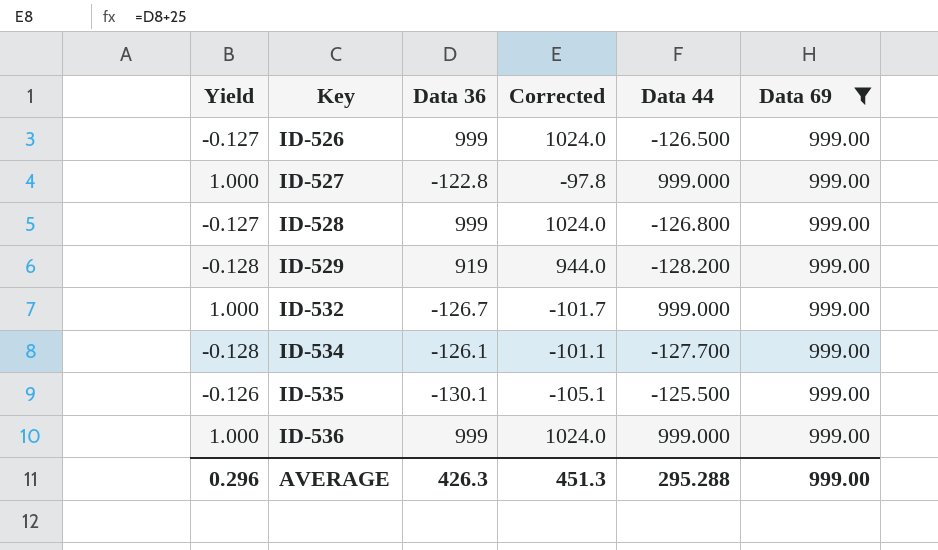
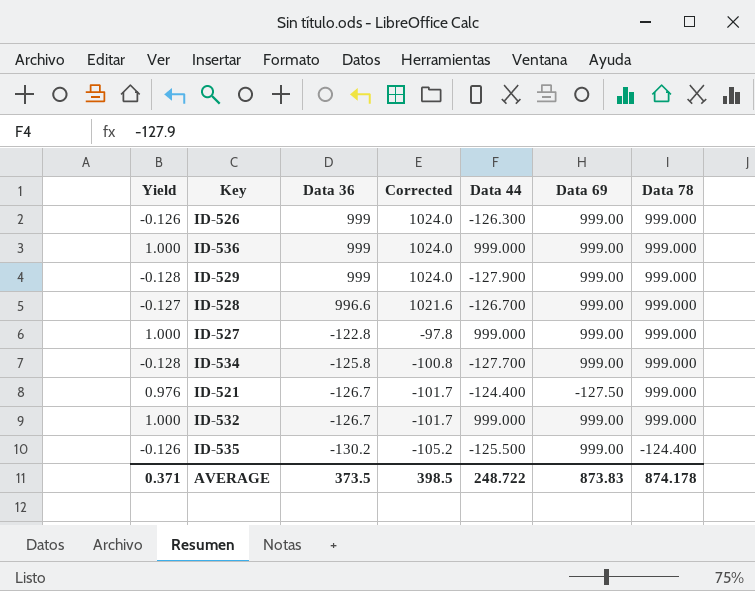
filter: Data 69 = 999.00 -> none
row order: Key ascending -> Data 36 descending
column Data 78 | position: none -> 7
ID-526 | Yield: -0.127 -> -0.126
ID-526 | Data 44: -126.500 -> -126.300
ID-529 | Data 36: 919 -> 999
ID-529 | Corrected: 944.0 -> 1024.0
ID-529 | Data 44: -128.200 -> -127.900
ID-528 | Data 36: 999 -> 996.6
ID-528 | Corrected: 1024.0 -> 1021.6
ID-528 | Data 44: -126.800 -> -126.700
ID-534 | Data 36: -126.1 -> -125.8
ID-534 | Corrected: -101.1 -> -100.8
ID-535 | Data 36: -130.1 -> -130.2
ID-535 | Corrected: -105.1 -> -105.2
AVERAGE | Yield: 0.296 -> 0.371
AVERAGE | Data 36: 426.3 -> 373.5
AVERAGE | Corrected: 451.3 -> 398.5
AVERAGE | Data 44: 295.288 -> 248.722
AVERAGE | Data 69: 999.00 -> 873.83

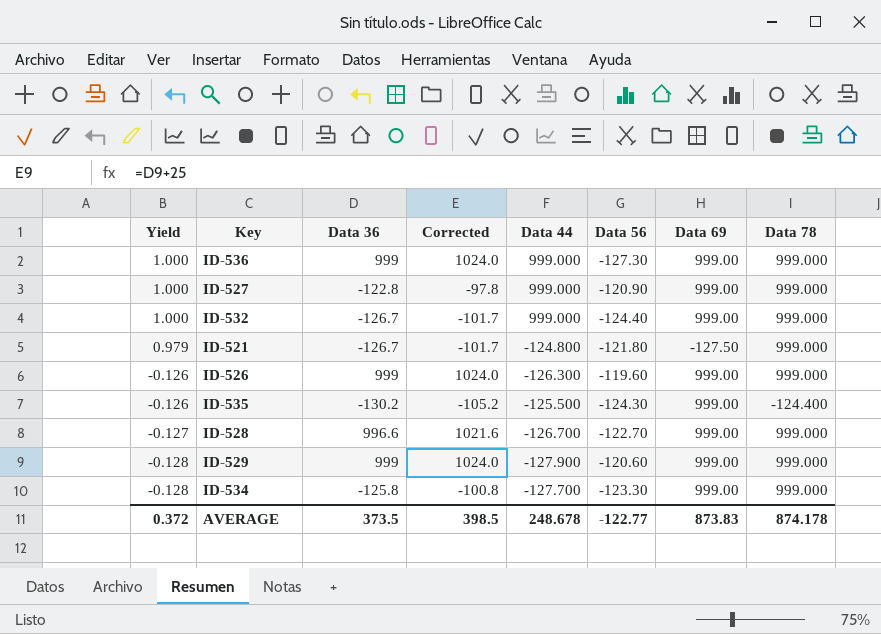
row order: Data 36 descending -> Yield descending
column Data 56 | position: none -> 6
ID-521 | Yield: 0.976 -> 0.979
ID-521 | Data 44: -124.400 -> -124.800
AVERAGE | Yield: 0.371 -> 0.372
AVERAGE | Data 44: 248.722 -> 248.678

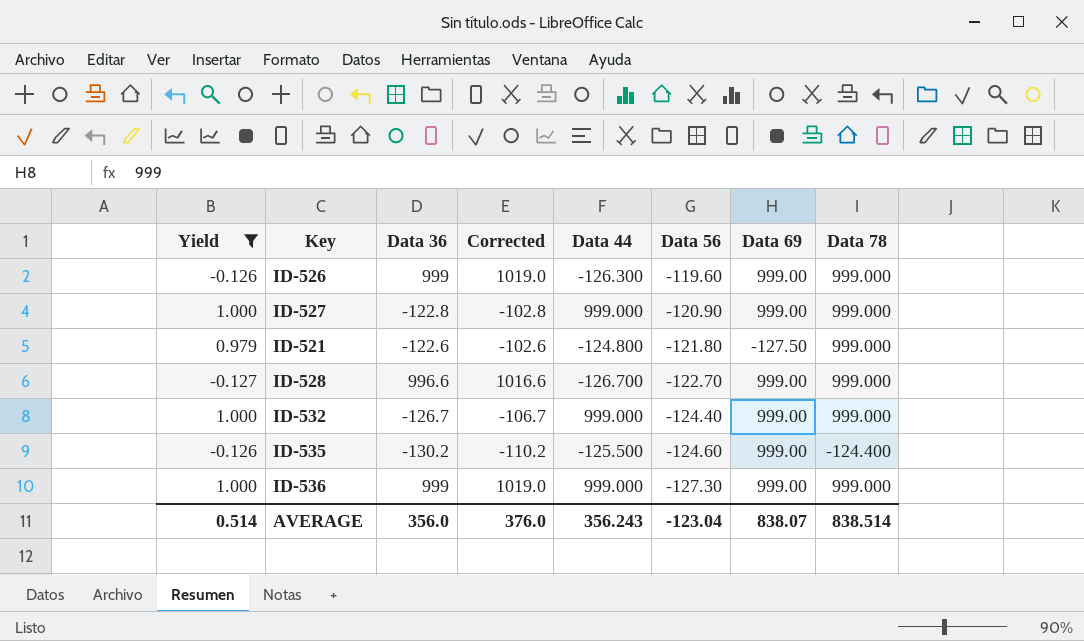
filter: none -> Yield != -0.128
row order: Yield descending -> Data 56 descending
column Corrected | formula: [Data 36] + 25 -> [Data 36] + 20
ID-521 | Data 36: -126.7 -> -122.6
ID-535 | Data 56: -124.30 -> -124.60
AVERAGE | Yield: 0.372 -> 0.514
AVERAGE | Data 36: 373.5 -> 356.0
AVERAGE | Corrected: 398.5 -> 376.0
AVERAGE | Data 44: 248.678 -> 356.243
AVERAGE | Data 56: -122.77 -> -123.04
AVERAGE | Data 69: 873.83 -> 838.07
AVERAGE | Data 78: 874.178 -> 838.514

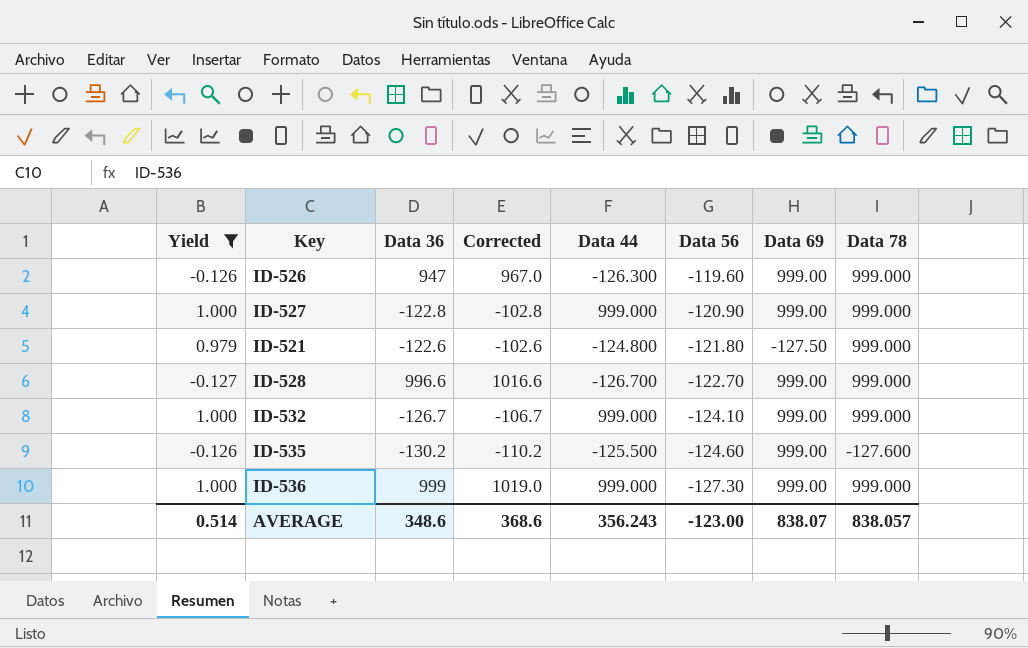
ID-526 | Data 36: 999 -> 947
ID-526 | Corrected: 1019.0 -> 967.0
ID-532 | Data 56: -124.40 -> -124.10
ID-535 | Data 78: -124.400 -> -127.600
AVERAGE | Data 36: 356.0 -> 348.6
AVERAGE | Corrected: 376.0 -> 368.6
AVERAGE | Data 56: -123.04 -> -123.00
AVERAGE | Data 78: 838.514 -> 838.057

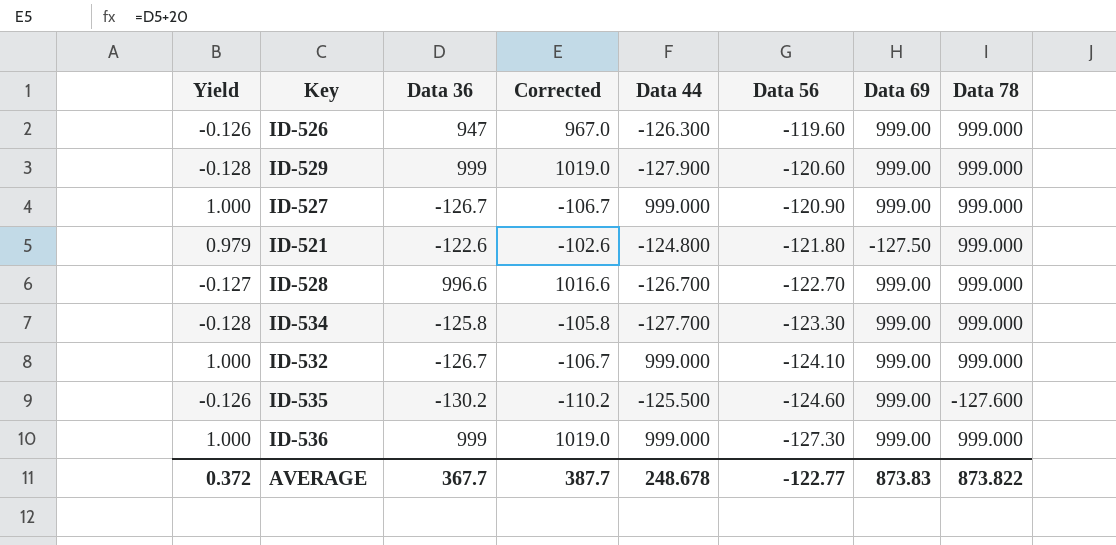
filter: Yield != -0.128 -> none
ID-527 | Data 36: -122.8 -> -126.7
ID-527 | Corrected: -102.8 -> -106.7
AVERAGE | Yield: 0.514 -> 0.372
AVERAGE | Data 36: 348.6 -> 367.7
AVERAGE | Corrected: 368.6 -> 387.7
AVERAGE | Data 44: 356.243 -> 248.678
AVERAGE | Data 56: -123.00 -> -122.77
AVERAGE | Data 69: 838.07 -> 873.83
AVERAGE | Data 78: 838.057 -> 873.822

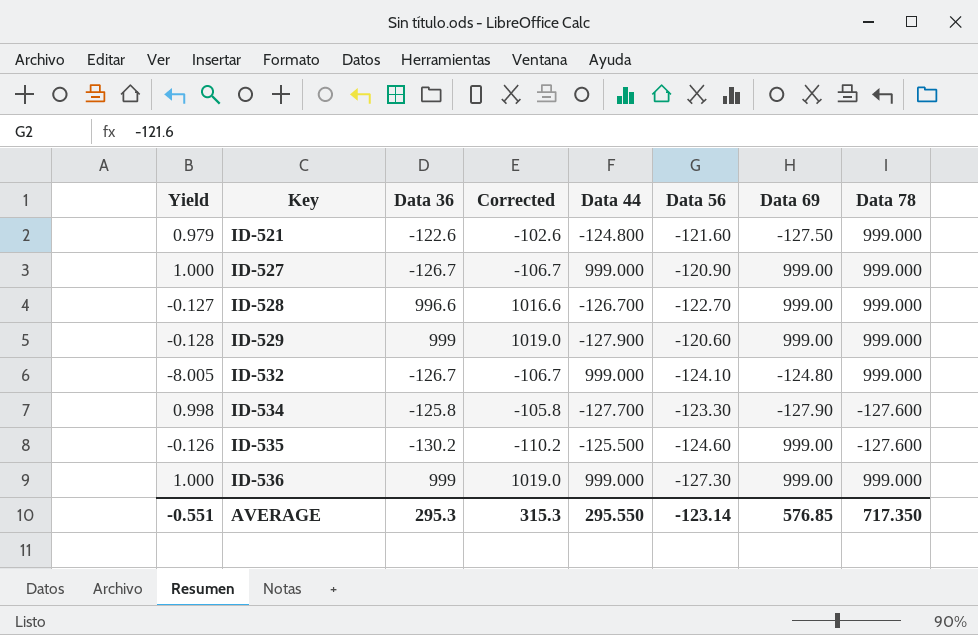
row order: Data 56 descending -> Key ascending
row ID-526: -0.126 | 947 | 967.0 | -126.300 | -119.60 | 999.00 | 999.000 -> none
ID-521 | Data 56: -121.80 -> -121.60
ID-532 | Yield: 1.000 -> -8.005
ID-532 | Data 69: 999.00 -> -124.80
ID-534 | Yield: -0.128 -> 0.998
ID-534 | Data 69: 999.00 -> -127.90
ID-534 | Data 78: 999.000 -> -127.600
AVERAGE | Yield: 0.372 -> -0.551
AVERAGE | Data 36: 367.7 -> 295.3
AVERAGE | Corrected: 387.7 -> 315.3
AVERAGE | Data 44: 248.678 -> 295.550
AVERAGE | Data 56: -122.77 -> -123.14
AVERAGE | Data 69: 873.83 -> 576.85
AVERAGE | Data 78: 873.822 -> 717.350

